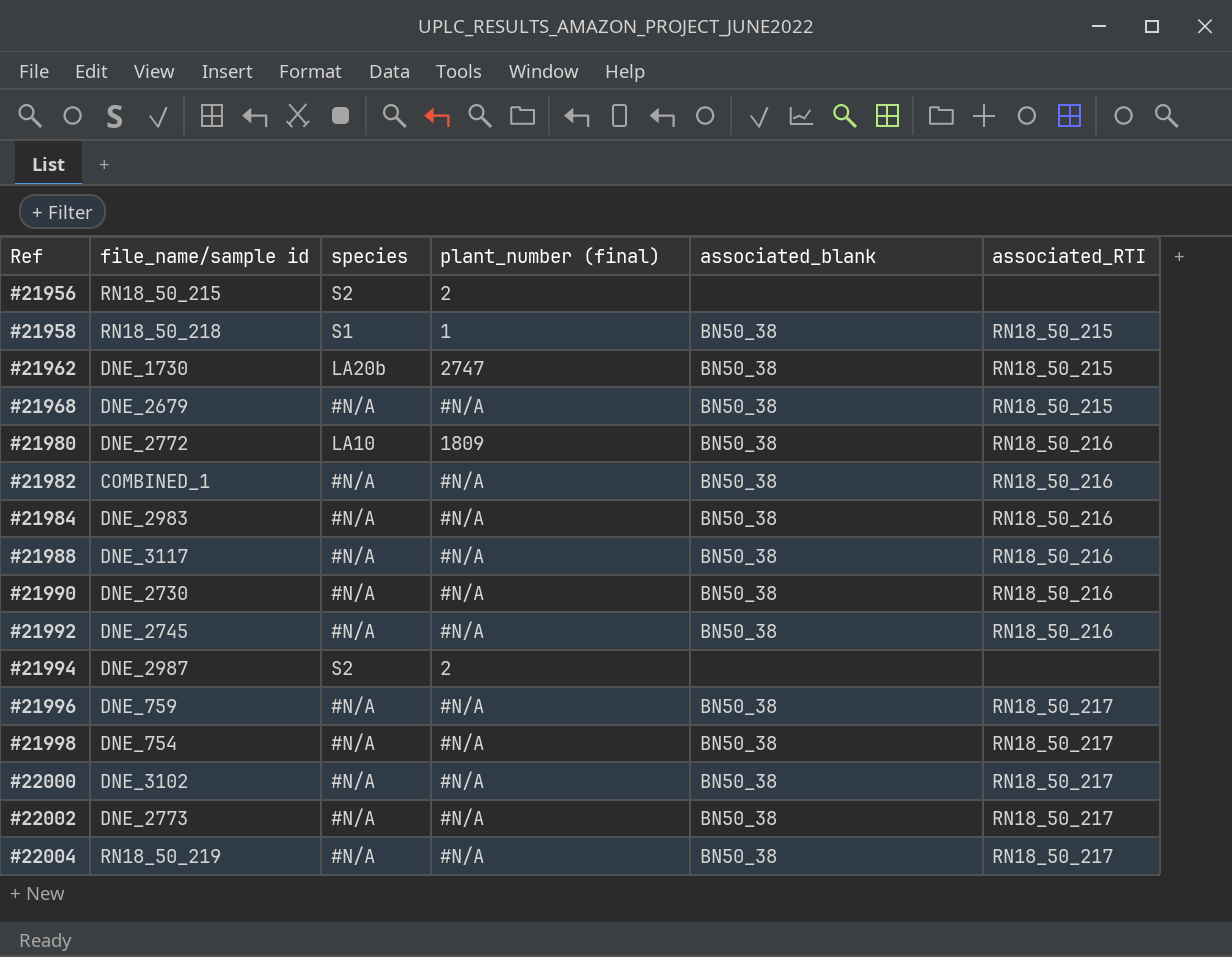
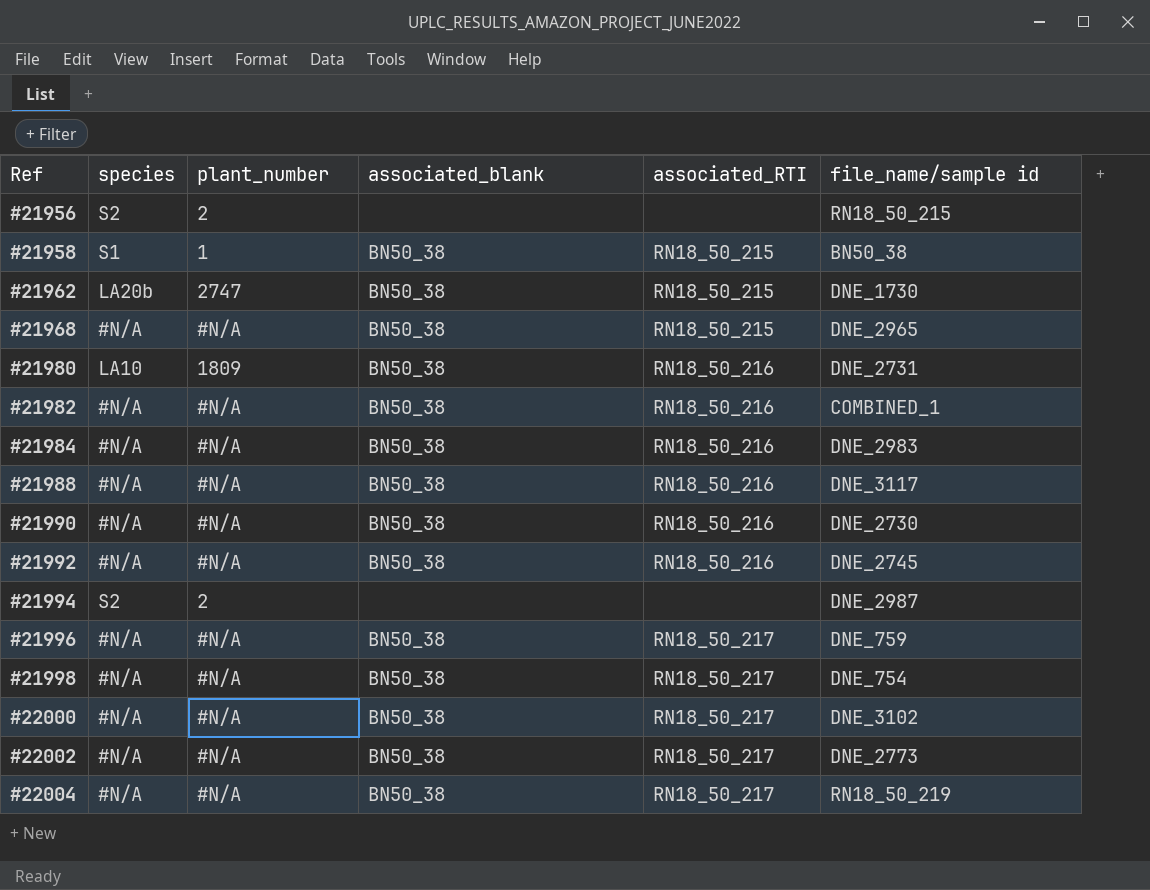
column name: plant_number (final) -> plant_number
column file_name/sample id | position: 2 -> 6
#21958 | file_name/sample id: RN18_50_218 -> BN50_38
#21968 | file_name/sample id: DNE_2679 -> DNE_2965
#21980 | file_name/sample id: DNE_2772 -> DNE_2731

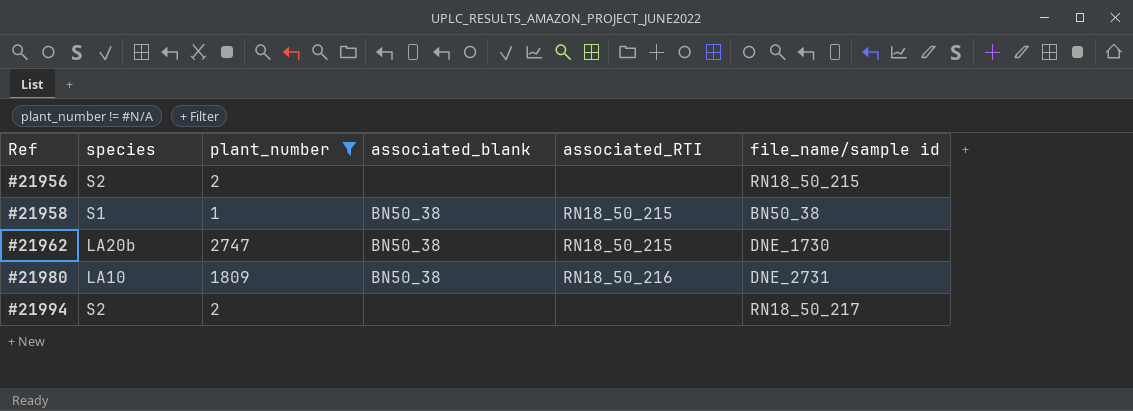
filter: none -> plant_number != #N/A
#21994 | file_name/sample id: DNE_2987 -> RN18_50_217

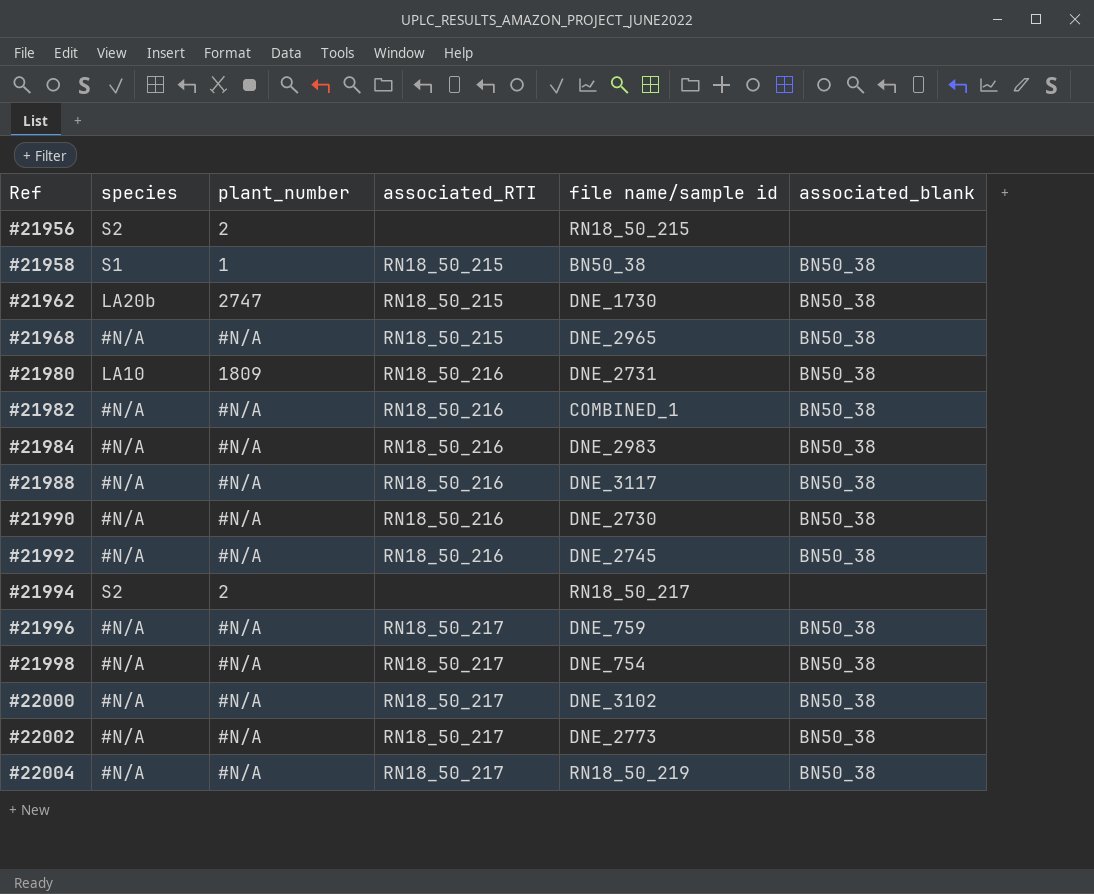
filter: plant_number != #N/A -> none
column name: file_name/sample id -> file name/sample id
column associated_blank | position: 4 -> 6

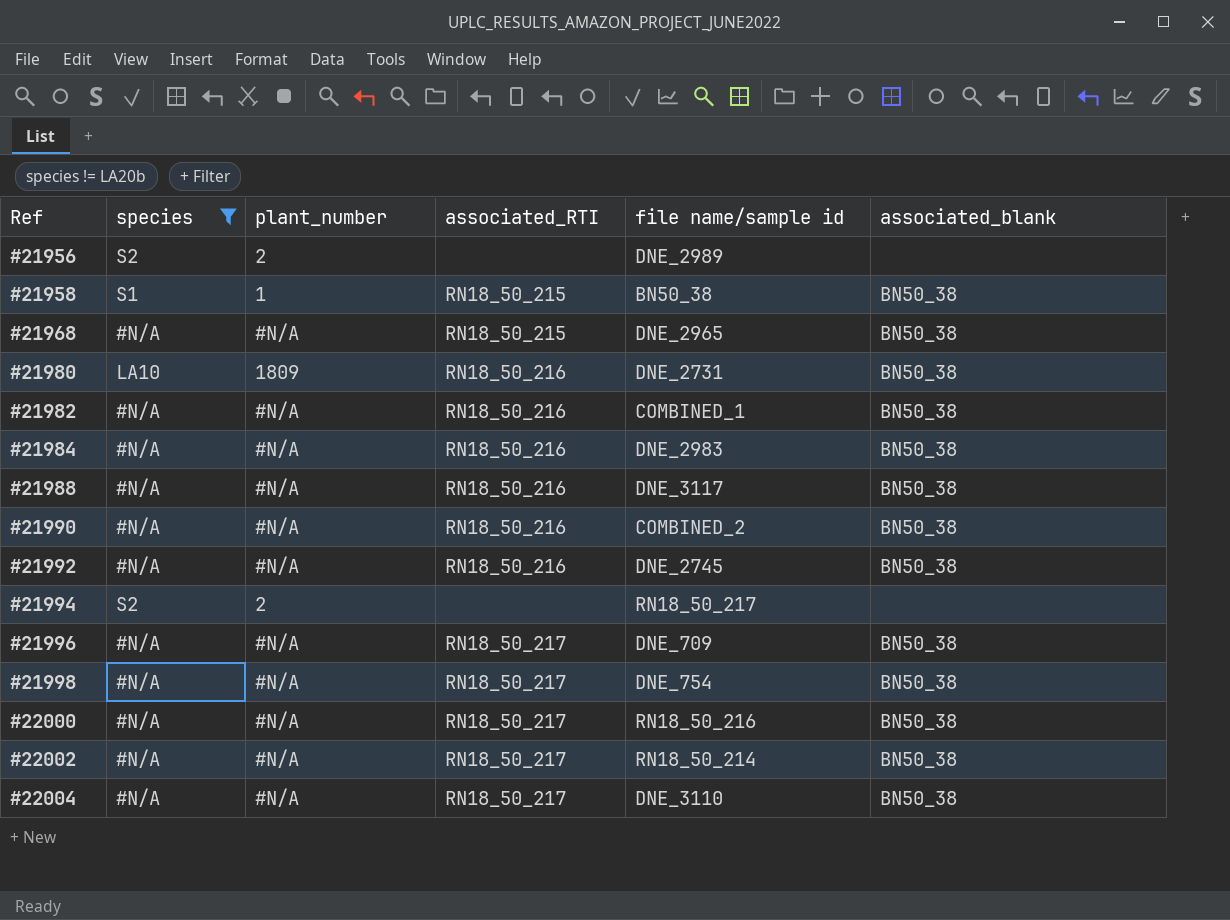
filter: none -> species != LA20b
#21956 | file name/sample id: RN18_50_215 -> DNE_2989
#21990 | file name/sample id: DNE_2730 -> COMBINED_2
#21996 | file name/sample id: DNE_759 -> DNE_709
#22000 | file name/sample id: DNE_3102 -> RN18_50_216
#22002 | file name/sample id: DNE_2773 -> RN18_50_214
#22004 | file name/sample id: RN18_50_219 -> DNE_3110

